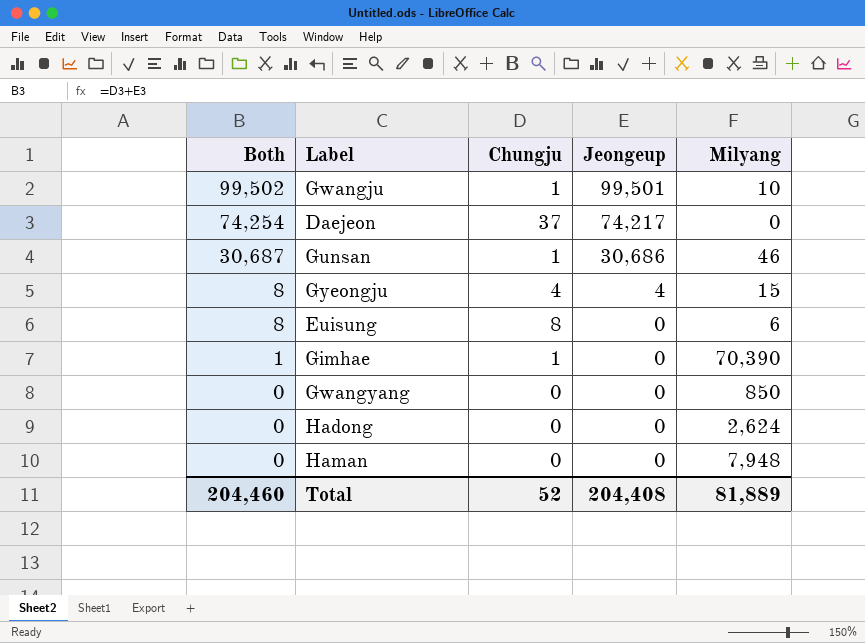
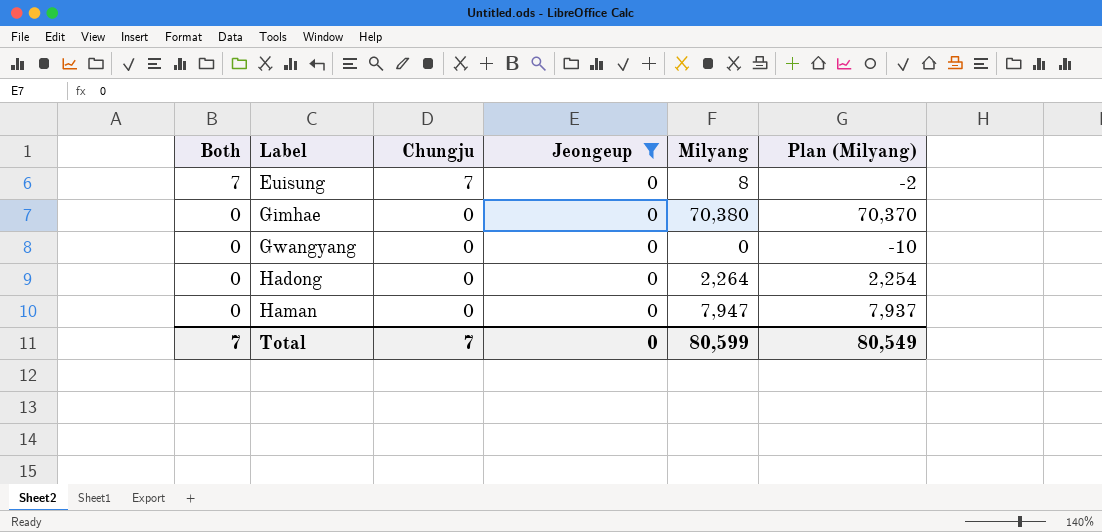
filter: none -> Jeongeup = 0
column Plan (Milyang) | formula: none -> [Milyang] - 10
Euisung | Both: 8 -> 7
Euisung | Chungju: 8 -> 7
Euisung | Milyang: 6 -> 8
Gimhae | Both: 1 -> 0
Gimhae | Chungju: 1 -> 0
Gimhae | Milyang: 70,390 -> 70,380
Gwangyang | Milyang: 850 -> 0
Hadong | Milyang: 2,624 -> 2,264
Haman | Milyang: 7,948 -> 7,947
Total | Both: 204,460 -> 7
Total | Chungju: 52 -> 7
Total | Jeongeup: 204,408 -> 0
Total | Milyang: 81,889 -> 80,599

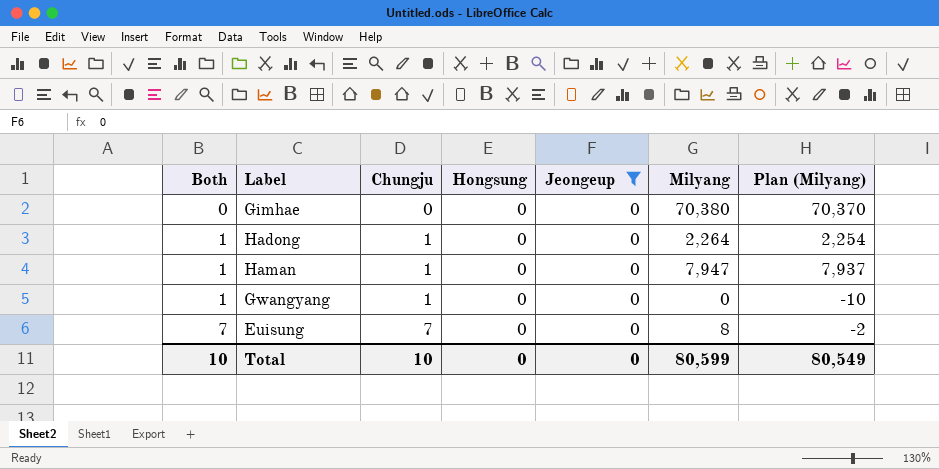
row order: Both descending -> Both ascending
column Hongsung | position: none -> 4
Hadong | Both: 0 -> 1
Hadong | Chungju: 0 -> 1
Haman | Both: 0 -> 1
Haman | Chungju: 0 -> 1
Gwangyang | Both: 0 -> 1
Gwangyang | Chungju: 0 -> 1
Total | Both: 7 -> 10
Total | Chungju: 7 -> 10

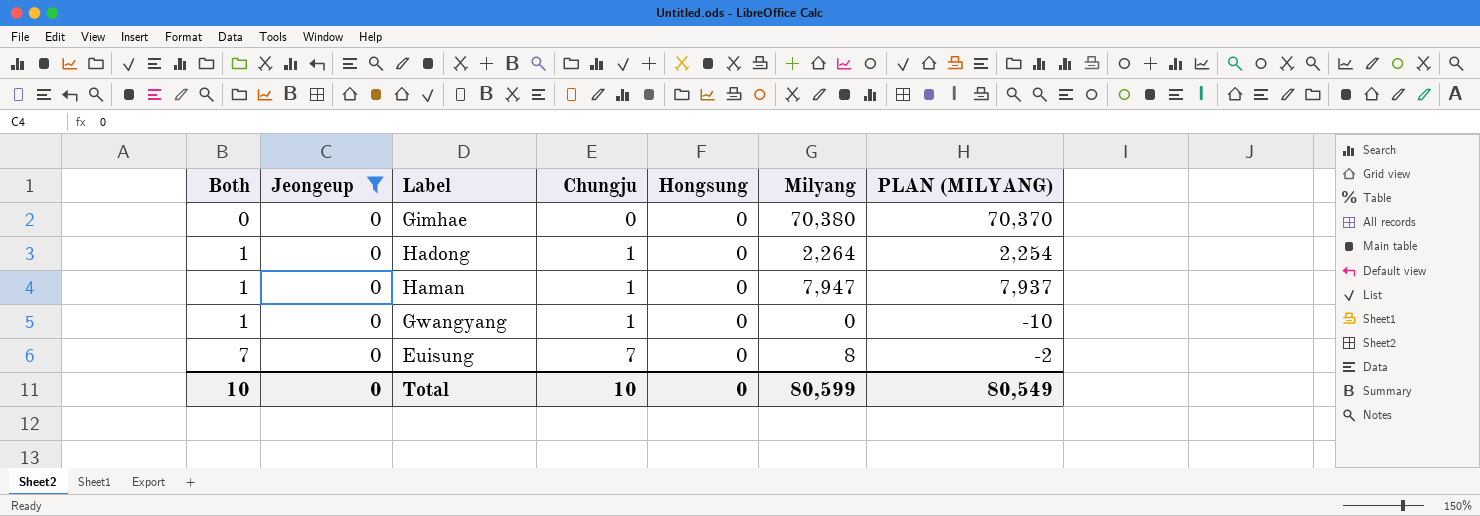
column Jeongeup | position: 5 -> 2
column name: Plan (Milyang) -> PLAN (MILYANG)

